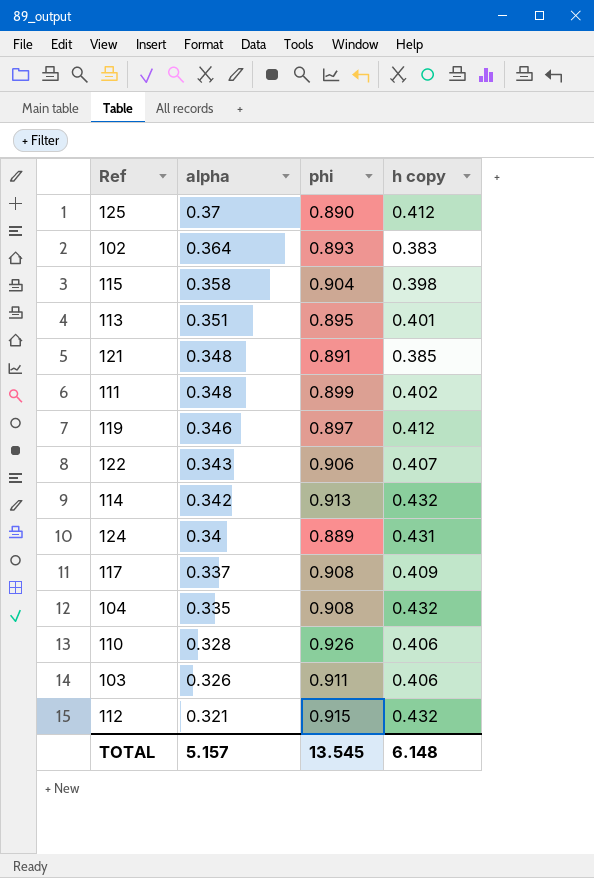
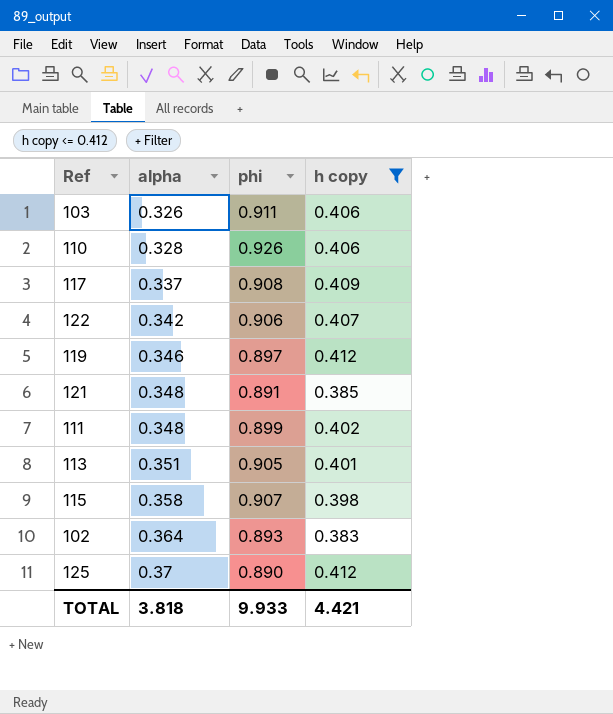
filter: none -> h copy <= 0.412
row order: alpha descending -> alpha ascending
122 | alpha: 0.343 -> 0.342
113 | phi: 0.895 -> 0.905
115 | phi: 0.904 -> 0.907
TOTAL | alpha: 5.157 -> 3.818
TOTAL | phi: 13.545 -> 9.933
TOTAL | h copy: 6.148 -> 4.421

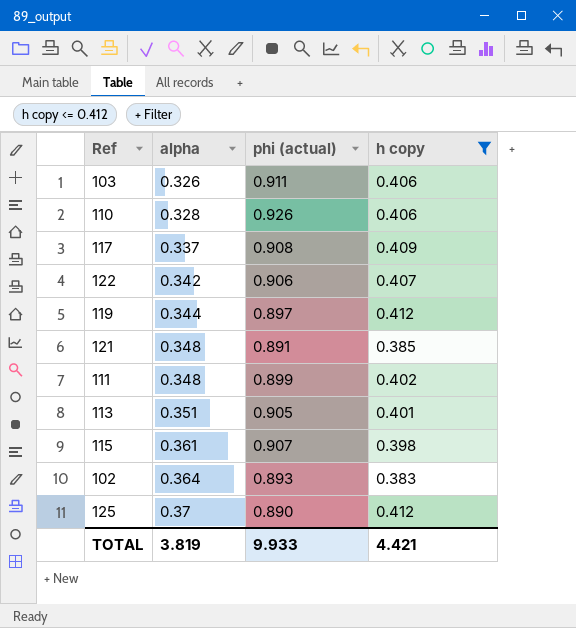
column name: phi -> phi (actual)
119 | alpha: 0.346 -> 0.344
115 | alpha: 0.358 -> 0.361
TOTAL | alpha: 3.818 -> 3.819

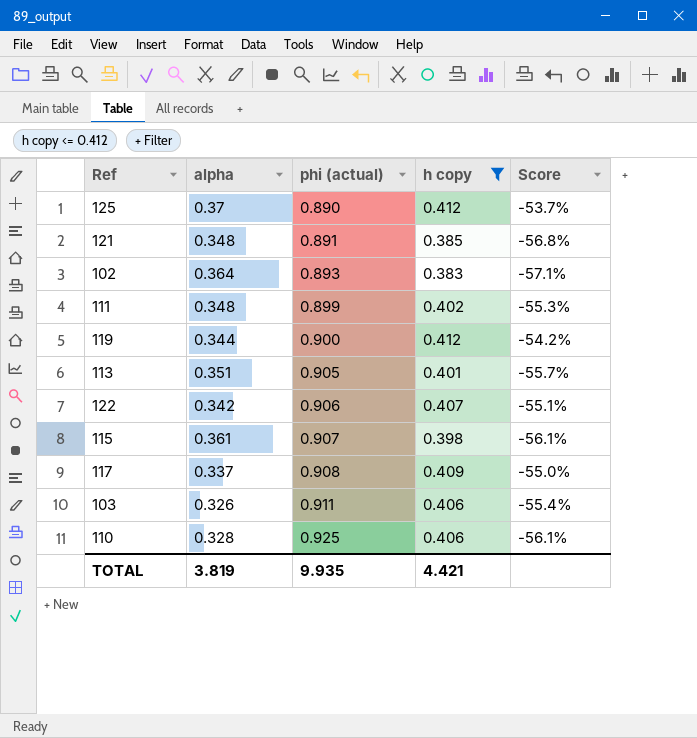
row order: alpha ascending -> phi (actual) ascending
column Score | formula: none -> ([h copy] - [phi (actual)]) / [phi (actual)]
119 | phi (actual): 0.897 -> 0.900
110 | phi (actual): 0.926 -> 0.925
TOTAL | phi (actual): 9.933 -> 9.935

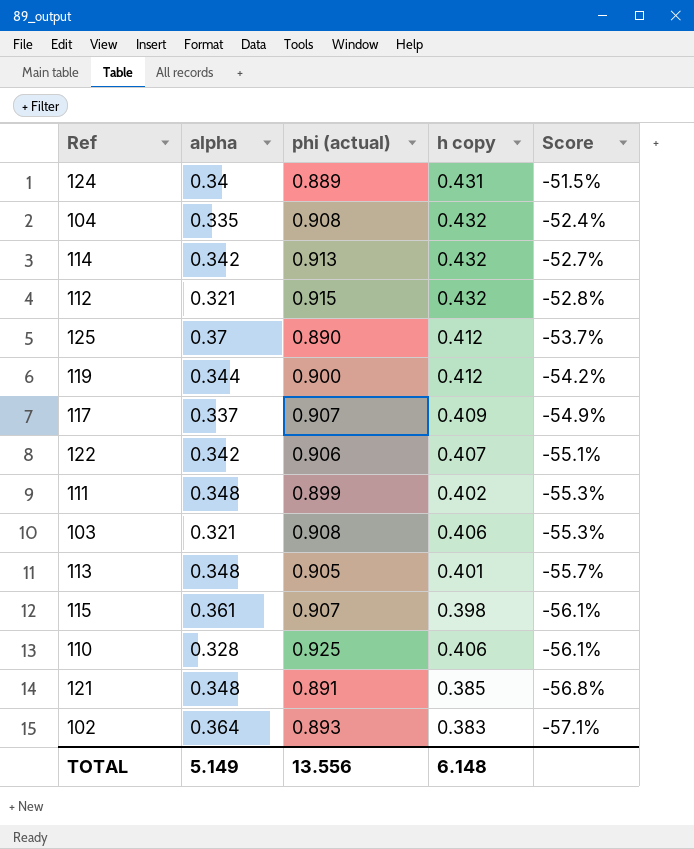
filter: h copy <= 0.412 -> none
row order: phi (actual) ascending -> Score descending
117 | phi (actual): 0.908 -> 0.907
117 | Score: -55.0% -> -54.9%
103 | alpha: 0.326 -> 0.321
103 | phi (actual): 0.911 -> 0.908
103 | Score: -55.4% -> -55.3%
113 | alpha: 0.351 -> 0.348
TOTAL | alpha: 3.819 -> 5.149
TOTAL | phi (actual): 9.935 -> 13.556
TOTAL | h copy: 4.421 -> 6.148

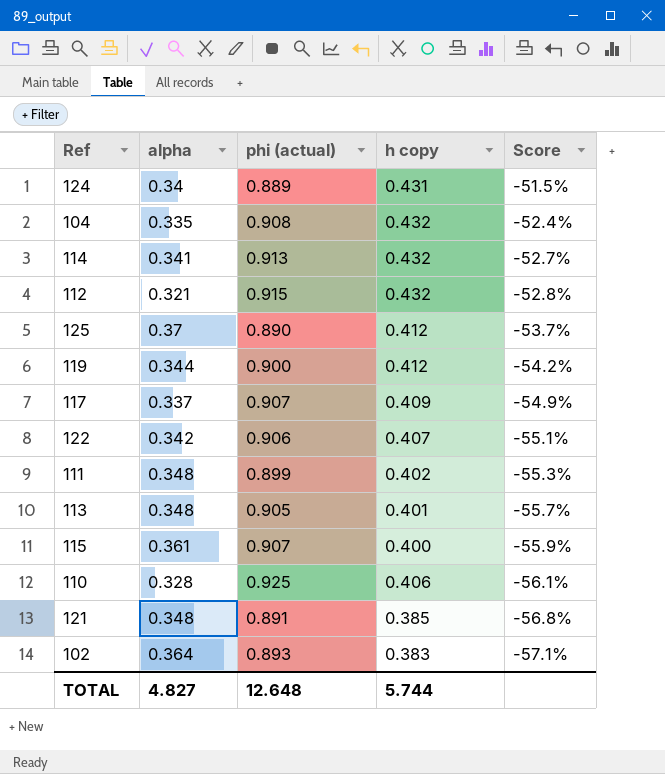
row 103: 0.321 | 0.908 | 0.406 | -55.3% -> none
114 | alpha: 0.342 -> 0.341
115 | h copy: 0.398 -> 0.400
115 | Score: -56.1% -> -55.9%
TOTAL | alpha: 5.149 -> 4.827
TOTAL | phi (actual): 13.556 -> 12.648
TOTAL | h copy: 6.148 -> 5.744

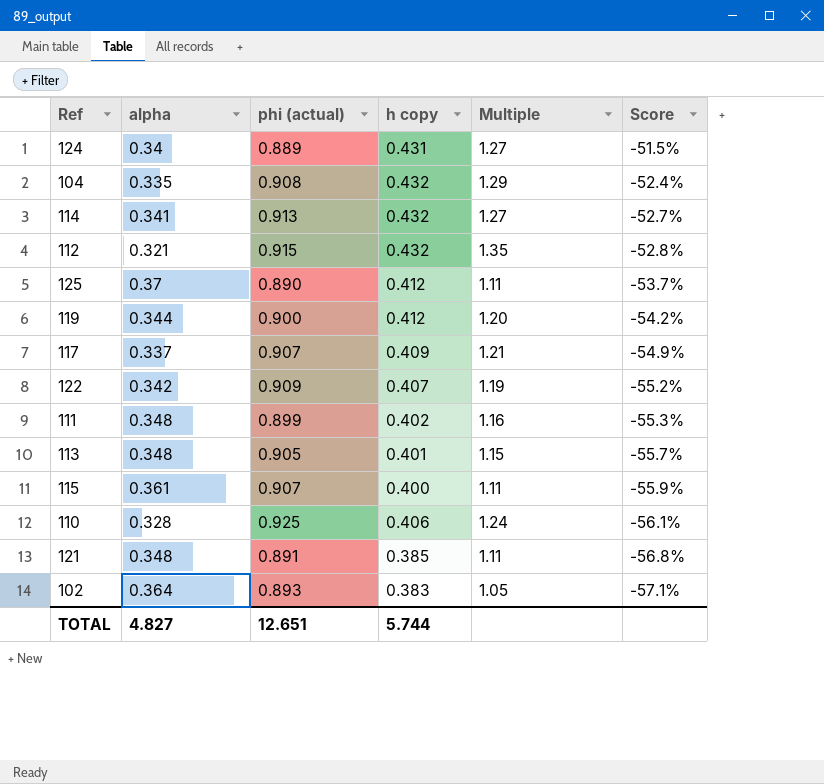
column Multiple | formula: none -> [h copy] / [alpha]
122 | phi (actual): 0.906 -> 0.909
122 | Score: -55.1% -> -55.2%
TOTAL | phi (actual): 12.648 -> 12.651

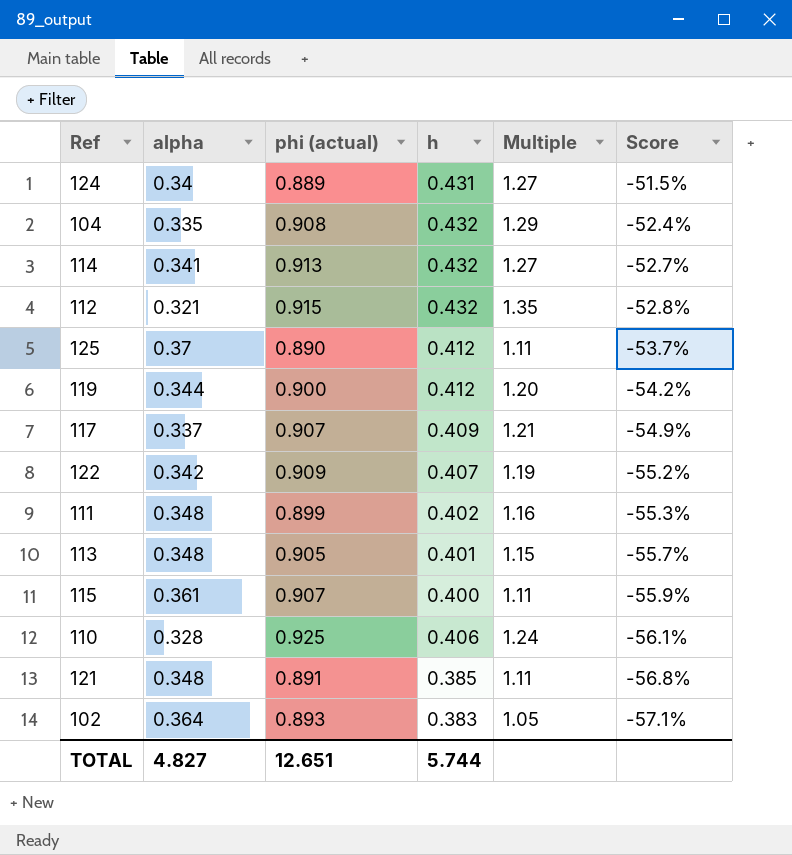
column name: h copy -> h

